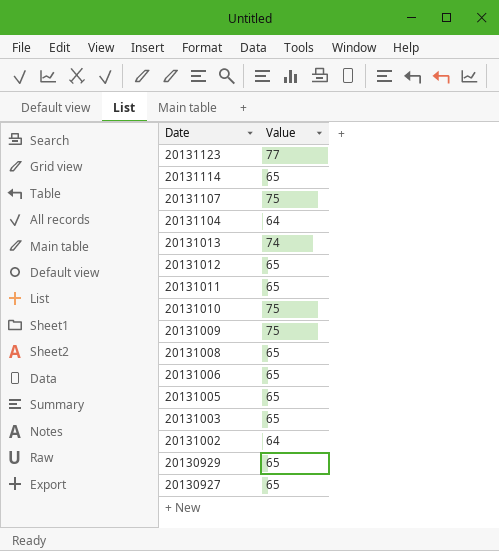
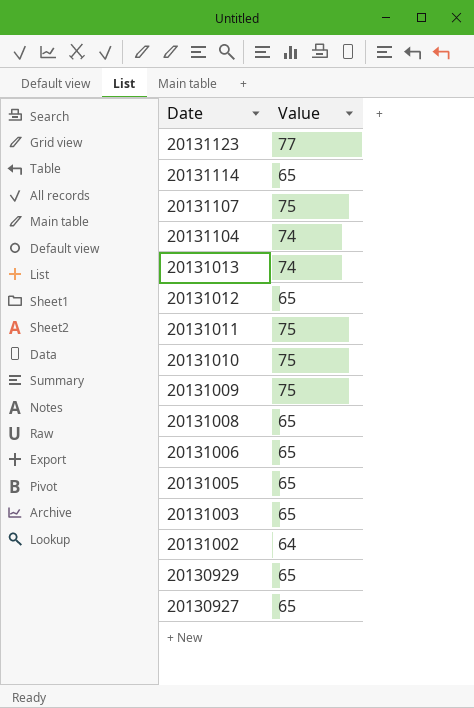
20131104 | Value: 64 -> 74
20131011 | Value: 65 -> 75

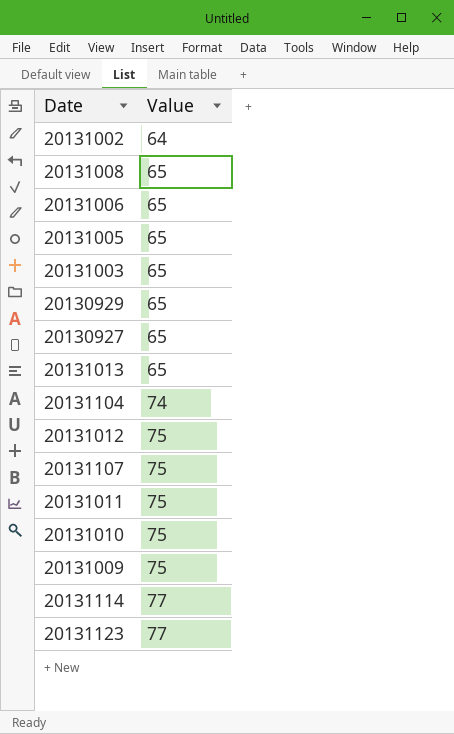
row order: Date descending -> Value ascending
20131013 | Value: 74 -> 65
20131012 | Value: 65 -> 75
20131114 | Value: 65 -> 77

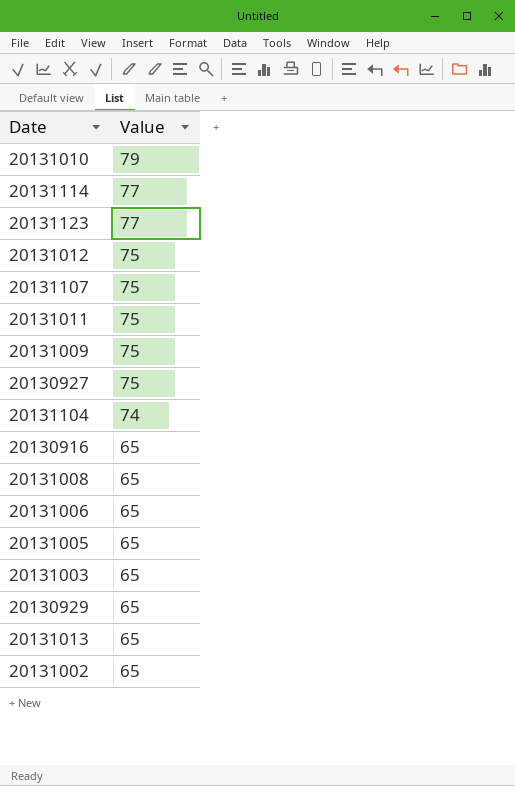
row order: Value ascending -> Value descending
20131010 | Value: 75 -> 79
20130927 | Value: 65 -> 75
row 20130916: none -> 65
20131002 | Value: 64 -> 65

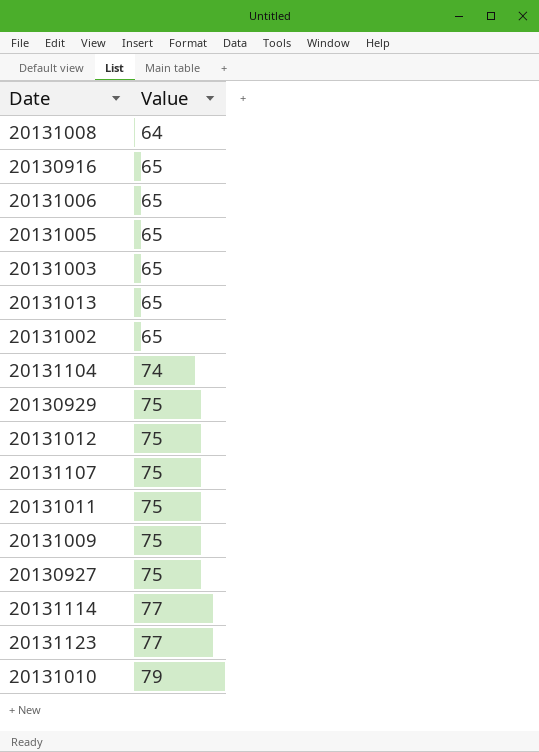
row order: Value descending -> Value ascending
20131008 | Value: 65 -> 64
20130929 | Value: 65 -> 75

